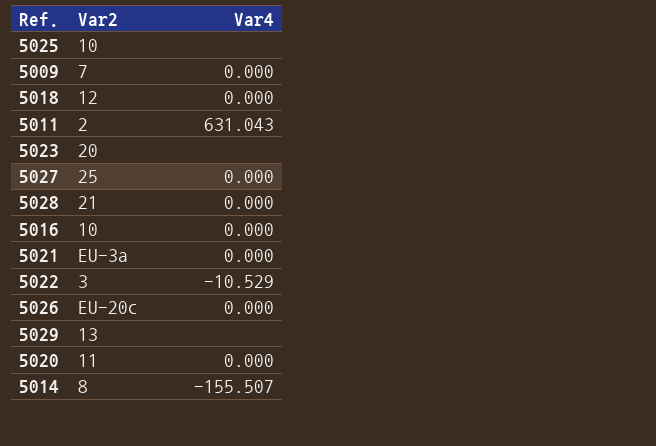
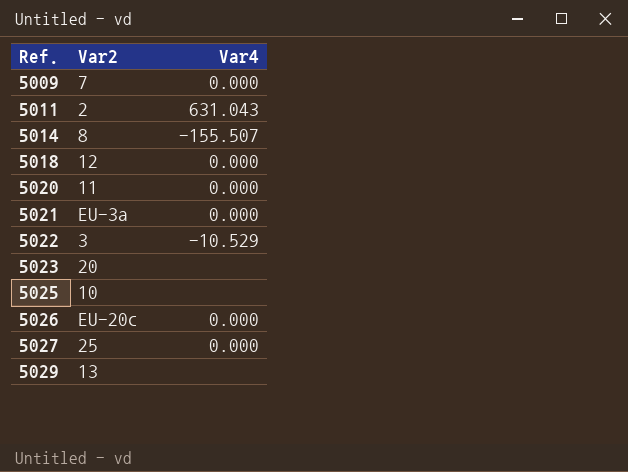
row order: none -> Ref. ascending
row 5028: 21 | 0.000 -> none
row 5016: 10 | 0.000 -> none

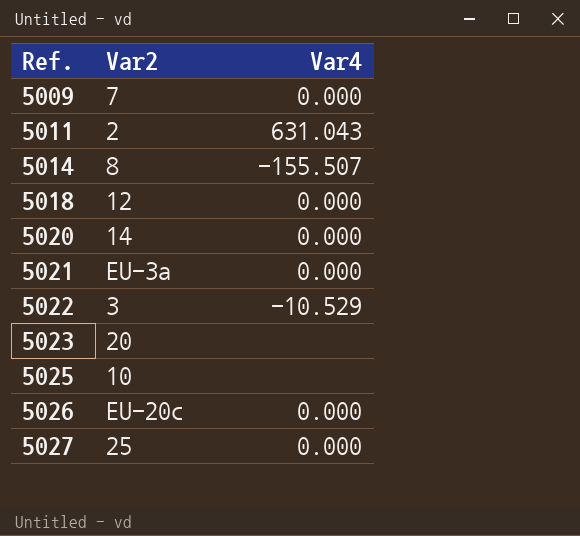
row 5029: 13 | none -> none
5020 | Var2: 11 -> 14

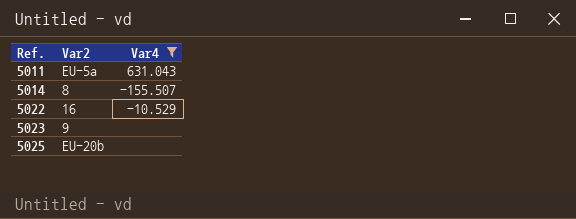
filter: none -> Var4 != 0.000
5011 | Var2: 2 -> EU-5a
5022 | Var2: 3 -> 16
5023 | Var2: 20 -> 9
5025 | Var2: 10 -> EU-20b

